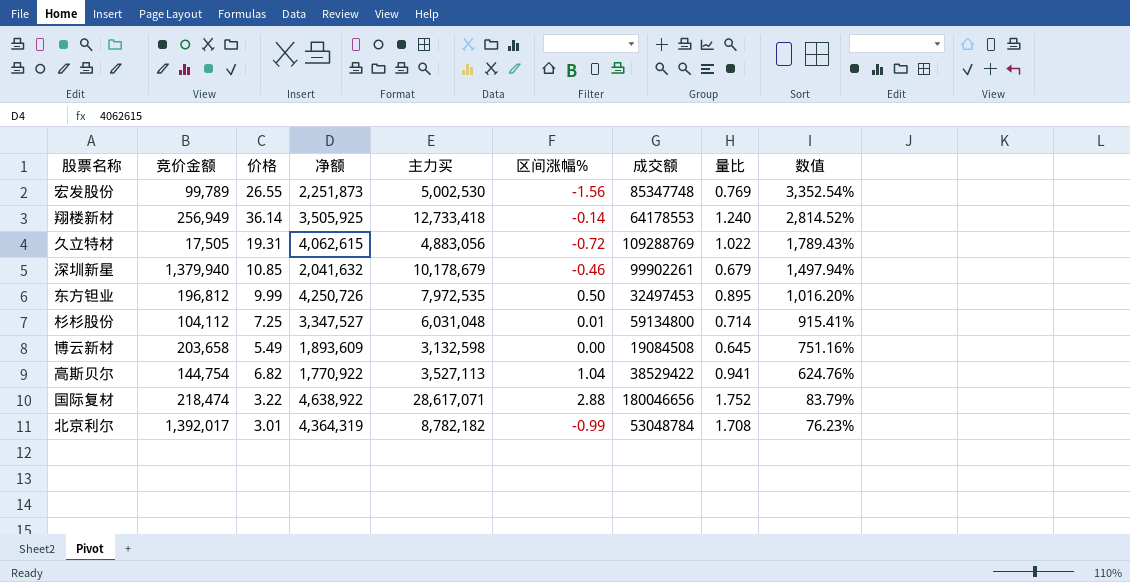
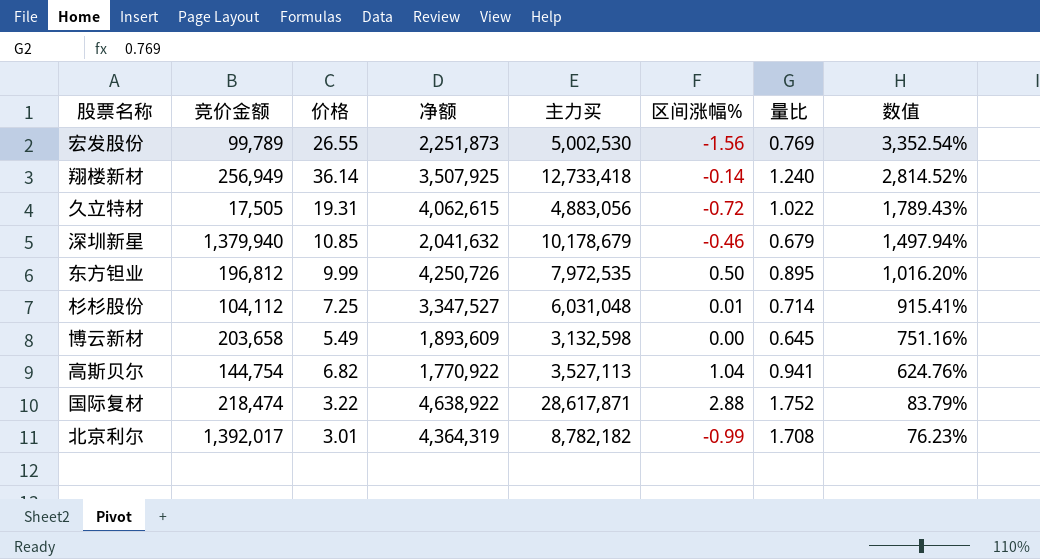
column 成交额 | position: 7 -> none
翔楼新材 | 净额: 3,505,925 -> 3,507,925
国际复材 | 主力买: 28,617,071 -> 28,617,871

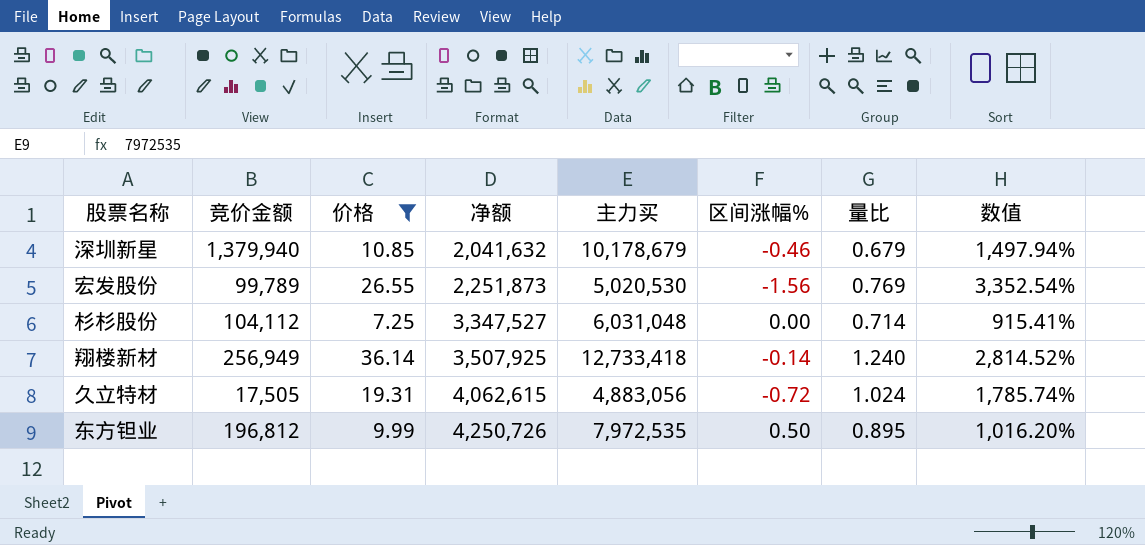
filter: none -> 价格 >= 7.25
row order: 数值 descending -> 净额 ascending
宏发股份 | 主力买: 5,002,530 -> 5,020,530
杉杉股份 | 区间涨幅%: 0.01 -> 0.00
久立特材 | 量比: 1.022 -> 1.024
久立特材 | 数值: 1,789.43% -> 1,785.74%

